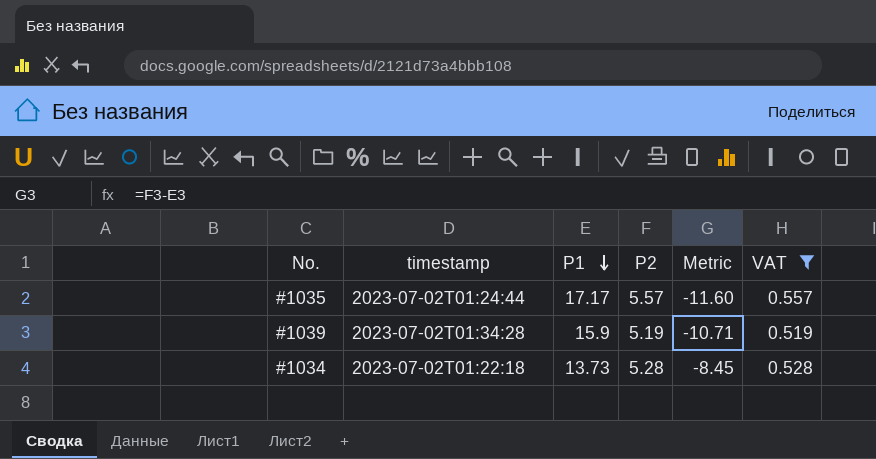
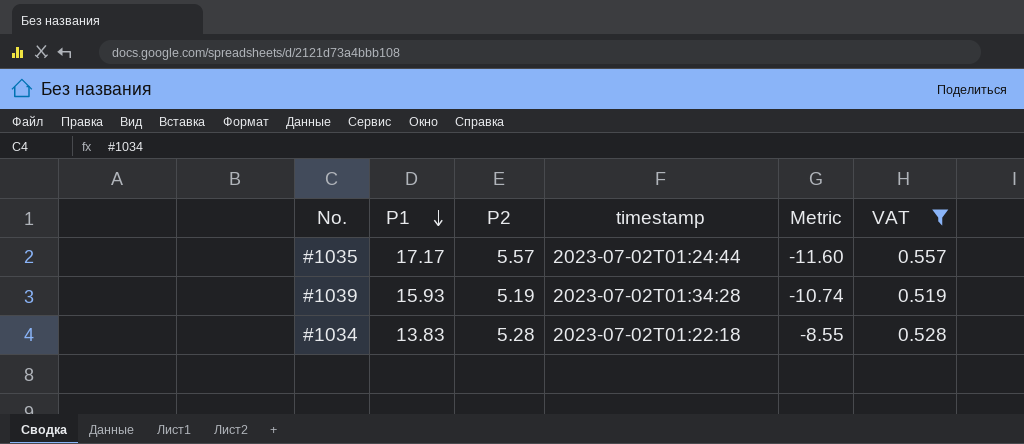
column timestamp | position: 2 -> 4
#1039 | P1: 15.9 -> 15.93
#1039 | Metric: -10.71 -> -10.74
#1034 | P1: 13.73 -> 13.83
#1034 | Metric: -8.45 -> -8.55

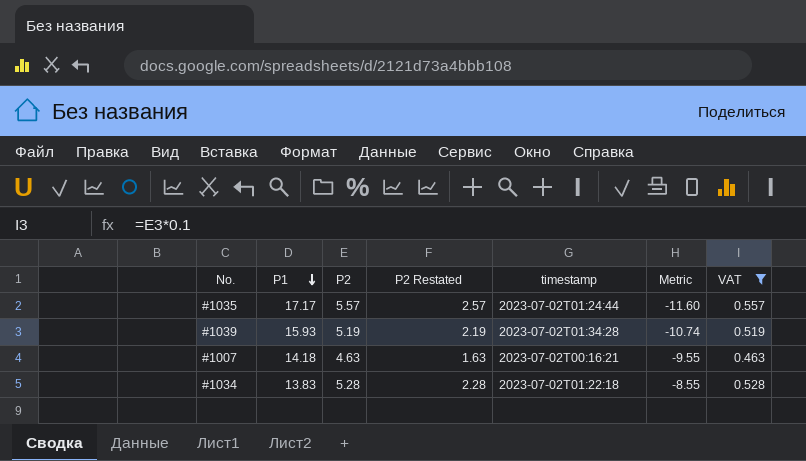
column P2 Restated | formula: none -> [P2] - 3
row #1007: none -> 14.18 | 4.63 | 1.63 | 2023-07-02T00:16:21 | -9.55 | 0.463

